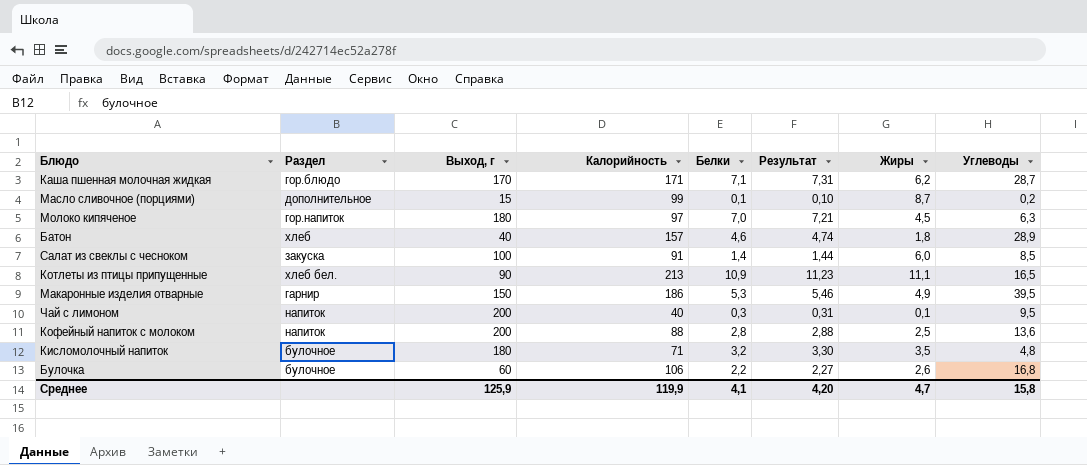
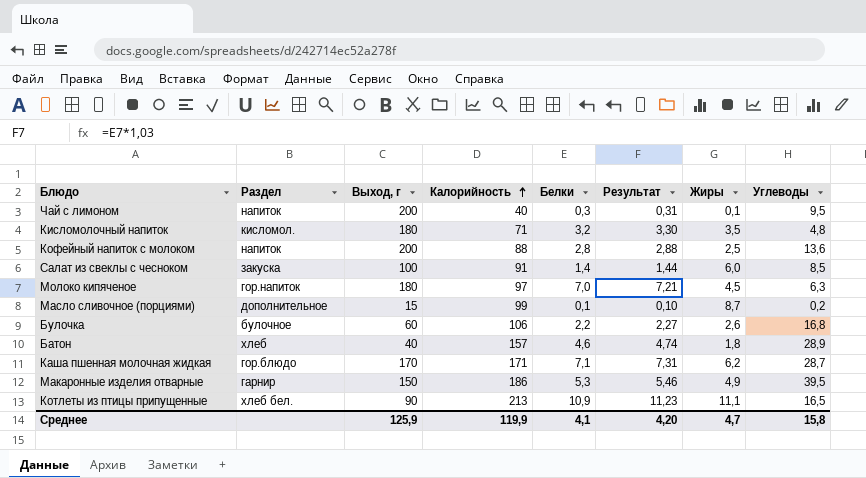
row order: none -> Калорийность ascending
Кисломолочный напиток | Раздел: булочное -> кисломол.

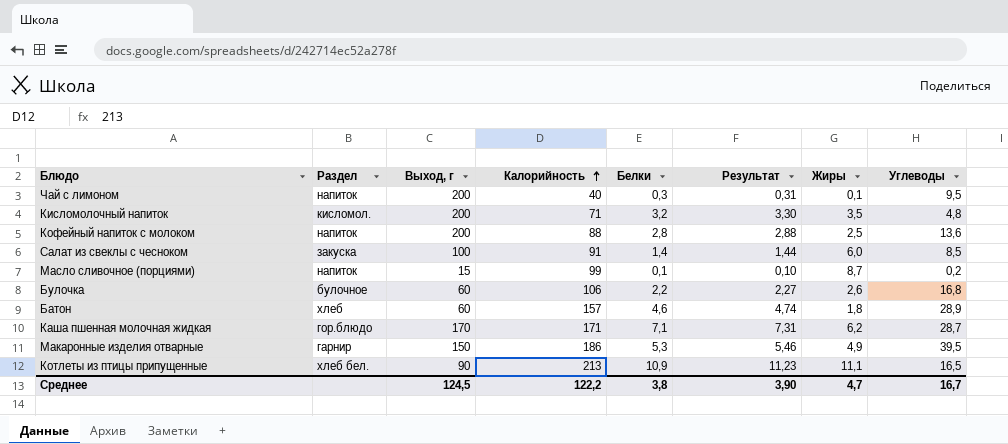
row Молоко кипяченое: гор.напиток | 180 | 97 | 7,0 | 7,21 | 4,5 | 6,3 -> none
Кисломолочный напиток | Выход, г: 180 -> 200
Масло сливочное (порциями) | Раздел: дополнительное -> напиток
Батон | Выход, г: 40 -> 60
Среднее | Выход, г: 125,9 -> 124,5
Среднее | Калорийность: 119,9 -> 122,2
Среднее | Белки: 4,1 -> 3,8
Среднее | Результат: 4,20 -> 3,90
Среднее | Углеводы: 15,8 -> 16,7

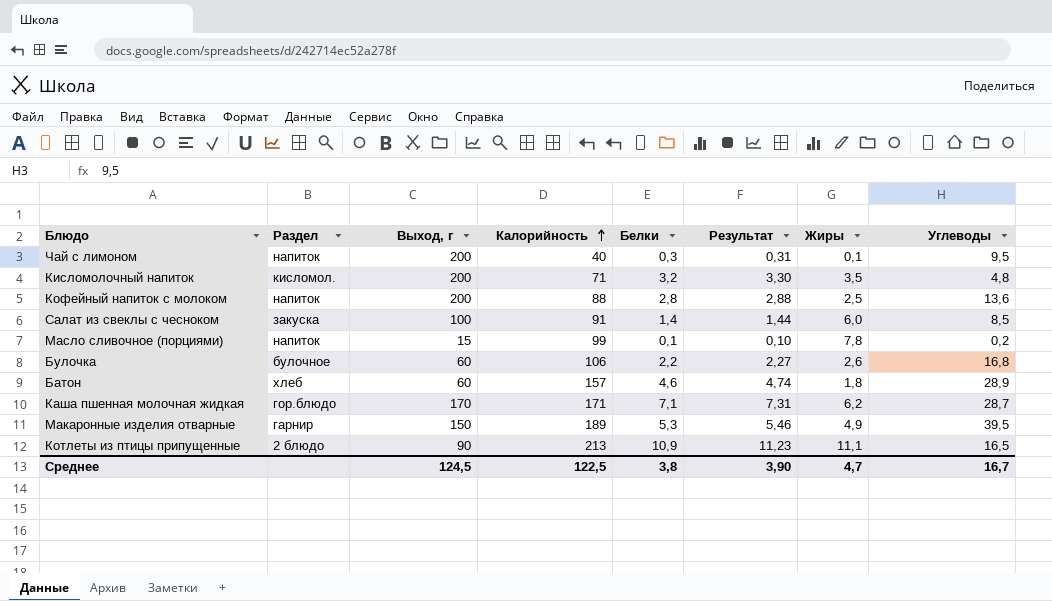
Масло сливочное (порциями) | Жиры: 8,7 -> 7,8
Макаронные изделия отварные | Калорийность: 186 -> 189
Котлеты из птицы припущенные | Раздел: хлеб бел. -> 2 блюдо
Среднее | Калорийность: 122,2 -> 122,5

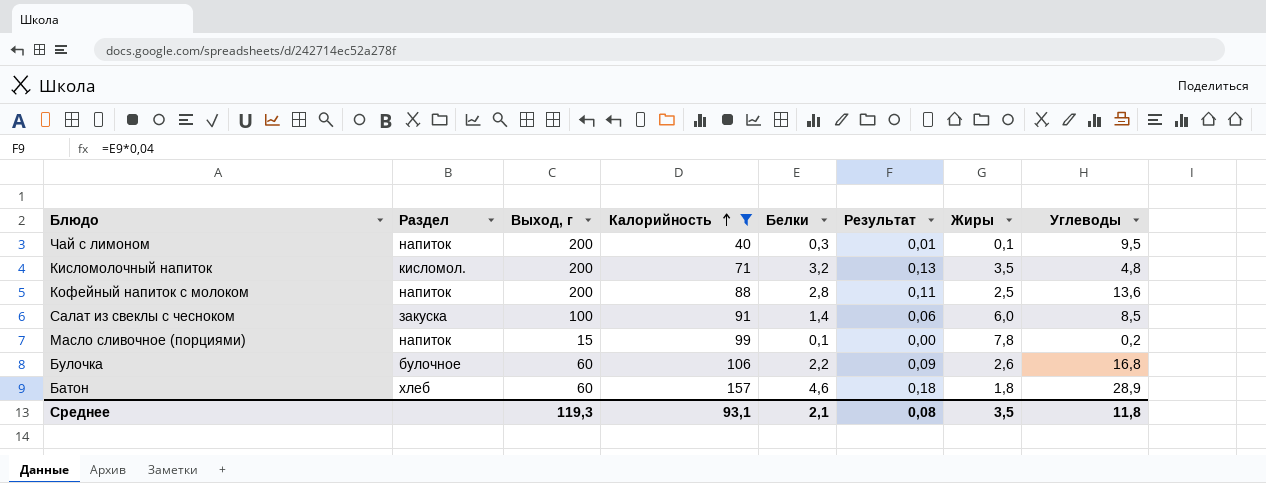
filter: none -> Калорийность <= 157
column Результат | formula: [Белки] * 1,03 -> [Белки] * 0,04
Среднее | Выход, г: 124,5 -> 119,3
Среднее | Калорийность: 122,5 -> 93,1
Среднее | Белки: 3,8 -> 2,1
Среднее | Результат: 3,90 -> 0,08
Среднее | Жиры: 4,7 -> 3,5
Среднее | Углеводы: 16,7 -> 11,8

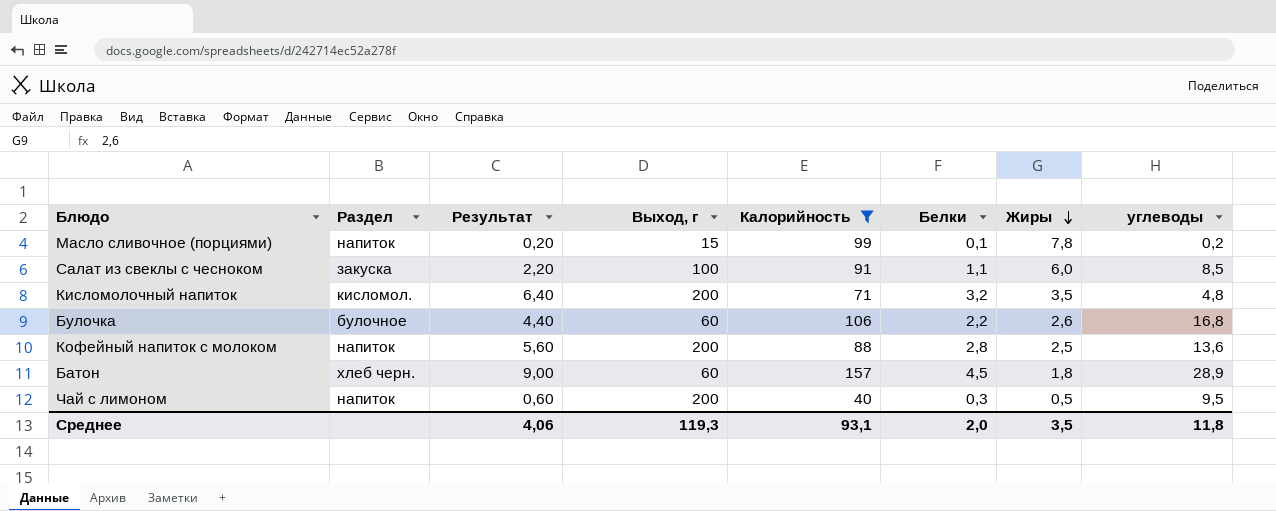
row order: Калорийность ascending -> Жиры descending
column Результат | formula: [Белки] * 0,04 -> [Белки] * 2
column Результат | position: 6 -> 3
column name: Углеводы -> углеводы
Салат из свеклы с чесноком | Белки: 1,4 -> 1,1
Батон | Раздел: хлеб -> хлеб черн.
Батон | Белки: 4,6 -> 4,5
Чай с лимоном | Жиры: 0,1 -> 0,5
Среднее | Результат: 0,08 -> 4,06
Среднее | Белки: 2,1 -> 2,0

